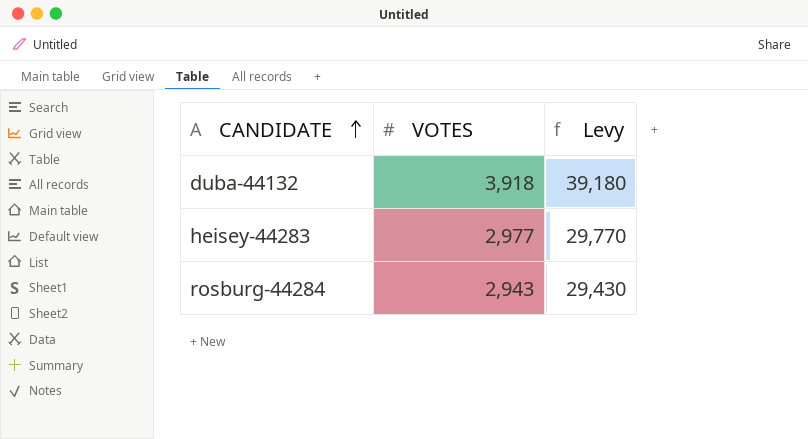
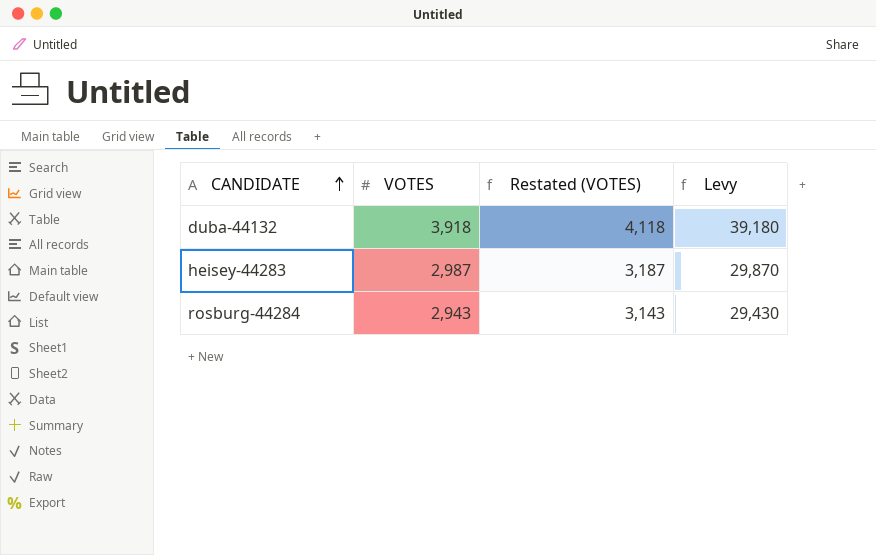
column Restated (VOTES) | formula: none -> [VOTES] + 200
heisey-44283 | VOTES: 2,977 -> 2,987
heisey-44283 | Levy: 29,770 -> 29,870

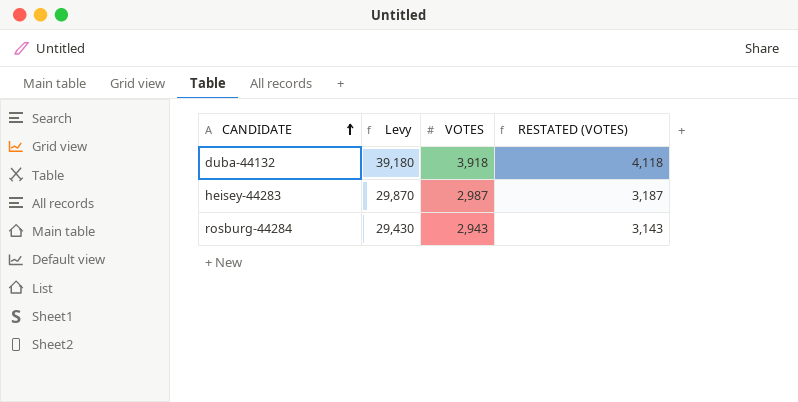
column Levy | position: 4 -> 2
column name: Restated (VOTES) -> RESTATED (VOTES)

